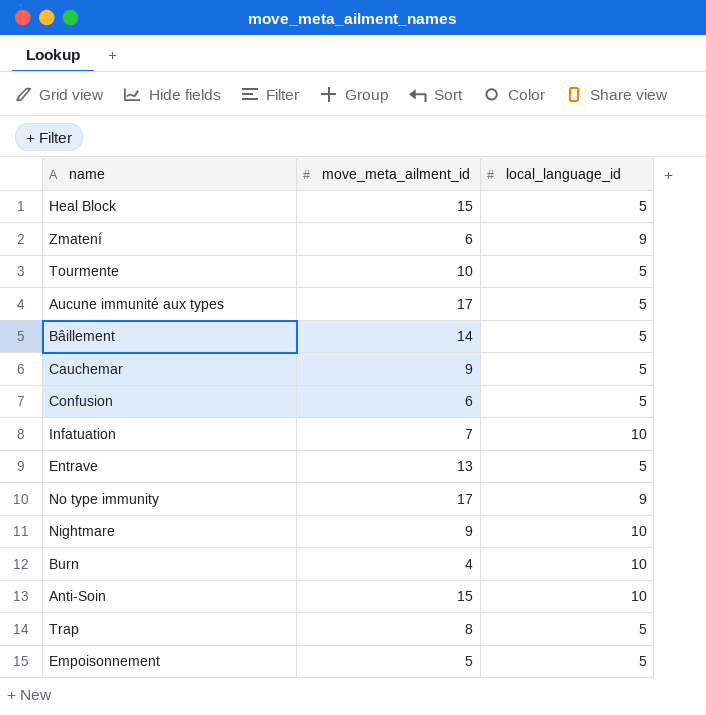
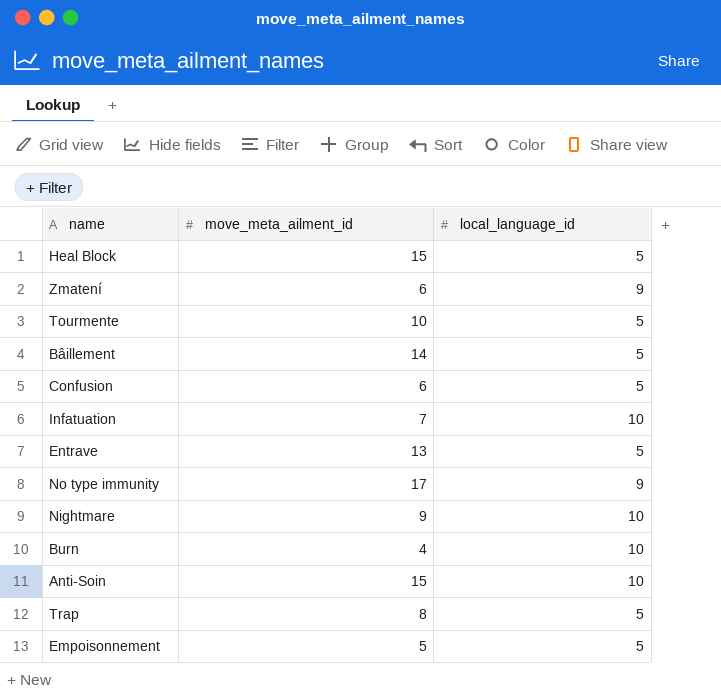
row Aucune immunité aux types: 17 | 5 -> none
row Cauchemar: 9 | 5 -> none

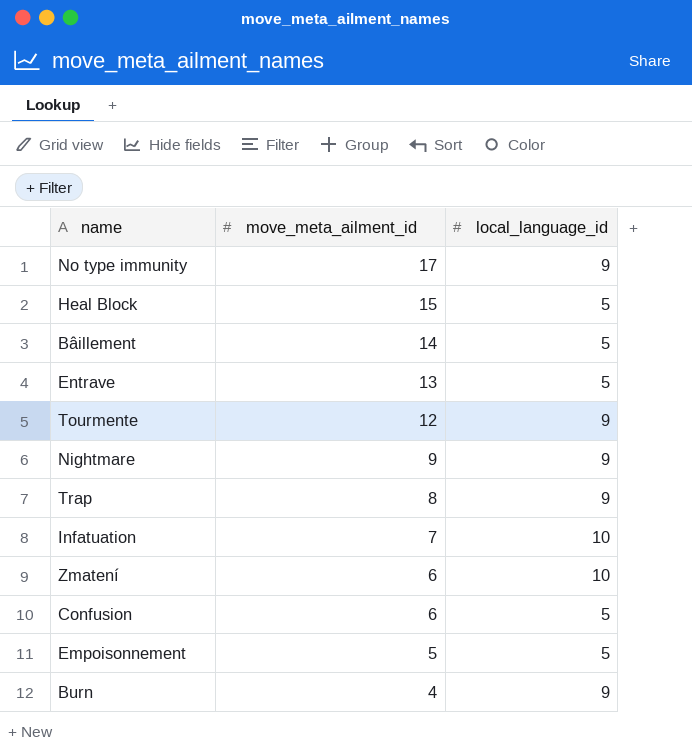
row order: none -> move_meta_ailment_id descending
row Anti-Soin: 15 | 10 -> none
Tourmente | move_meta_ailment_id: 10 -> 12
Tourmente | local_language_id: 5 -> 9
Nightmare | local_language_id: 10 -> 9
Trap | local_language_id: 5 -> 9
Zmatení | local_language_id: 9 -> 10
Burn | local_language_id: 10 -> 9

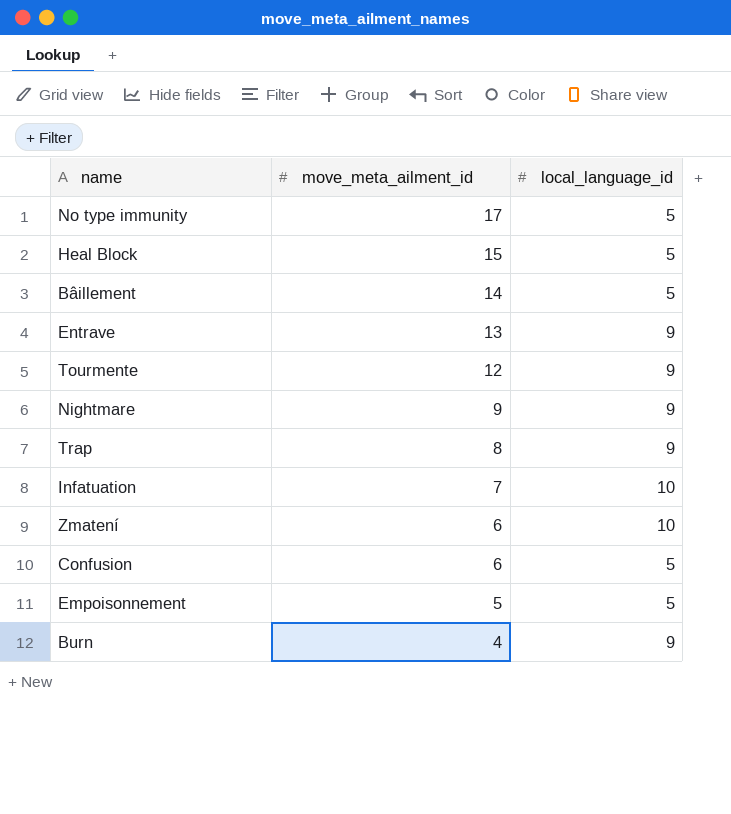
No type immunity | local_language_id: 9 -> 5
Entrave | local_language_id: 5 -> 9

